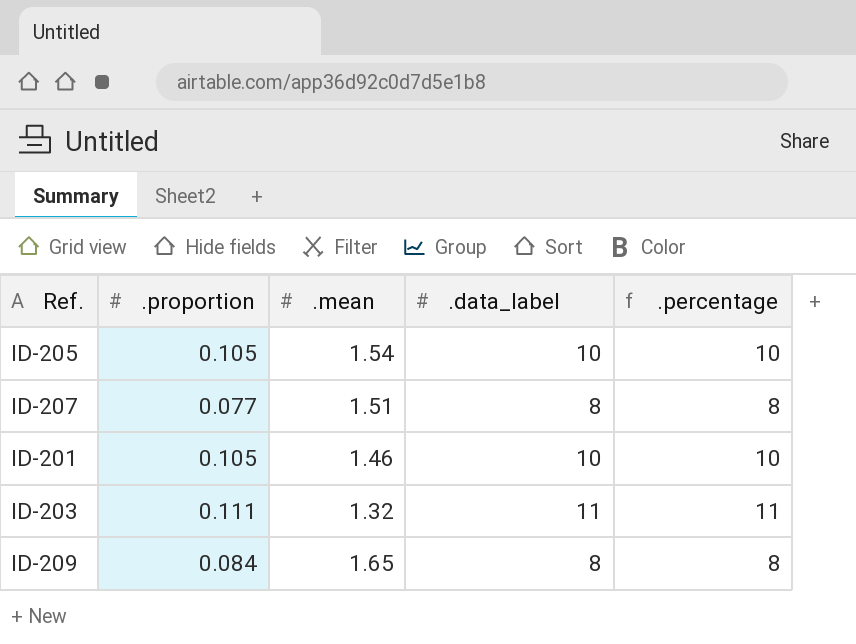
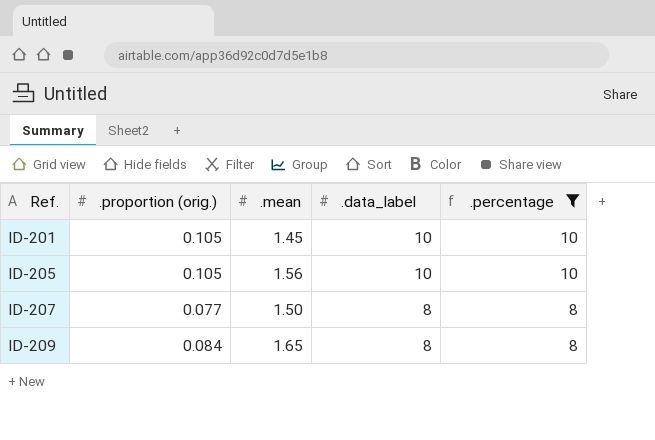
filter: none -> .percentage != 11
row order: none -> Ref. ascending
column name: .proportion -> .proportion (orig.)
ID-201 | .mean: 1.46 -> 1.45
ID-205 | .mean: 1.54 -> 1.56
ID-207 | .mean: 1.51 -> 1.50

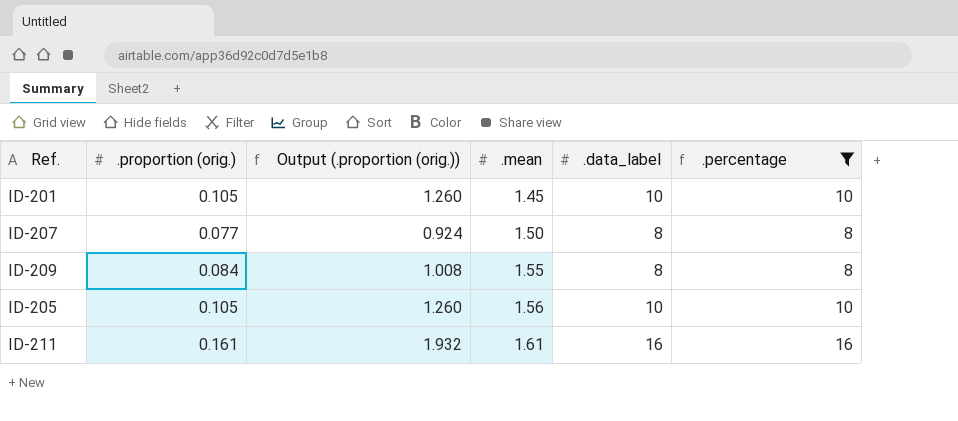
row order: Ref. ascending -> .mean ascending
column Output (.proportion (orig.)) | formula: none -> [.proportion (orig.)] * 12
ID-209 | .mean: 1.65 -> 1.55
row ID-211: none -> 0.161 | 1.932 | 1.61 | 16 | 16

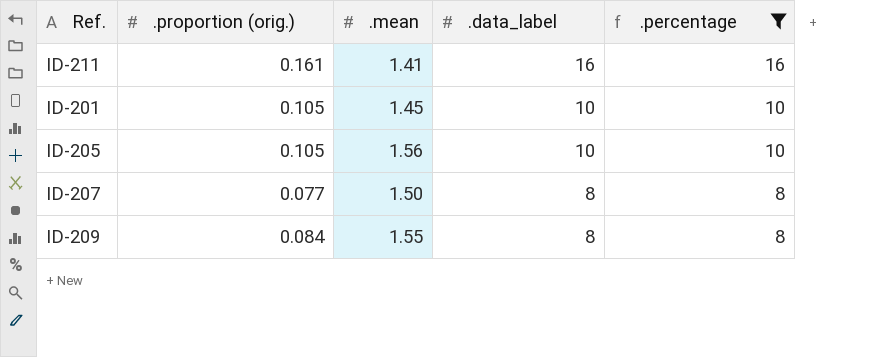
row order: .mean ascending -> .data_label descending
column Output (.proportion (orig.)) | formula: [.proportion (orig.)] * 12 -> none
ID-211 | .mean: 1.61 -> 1.41

